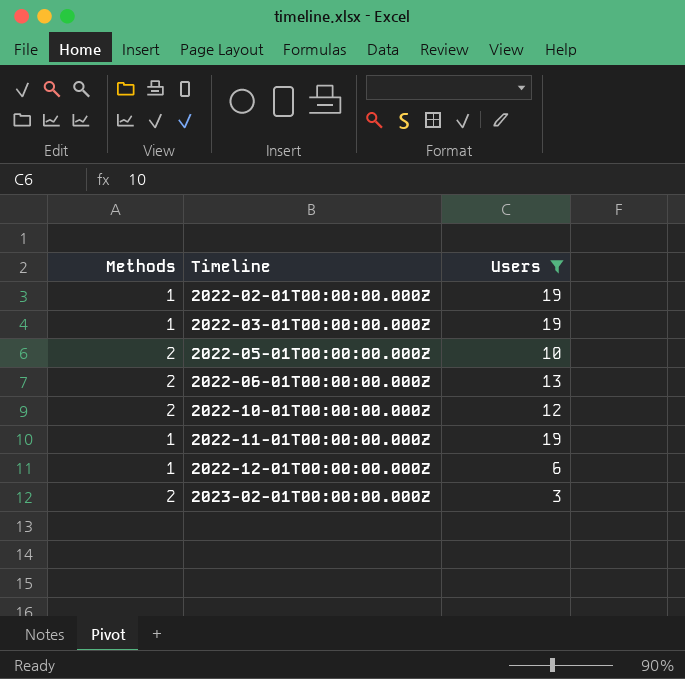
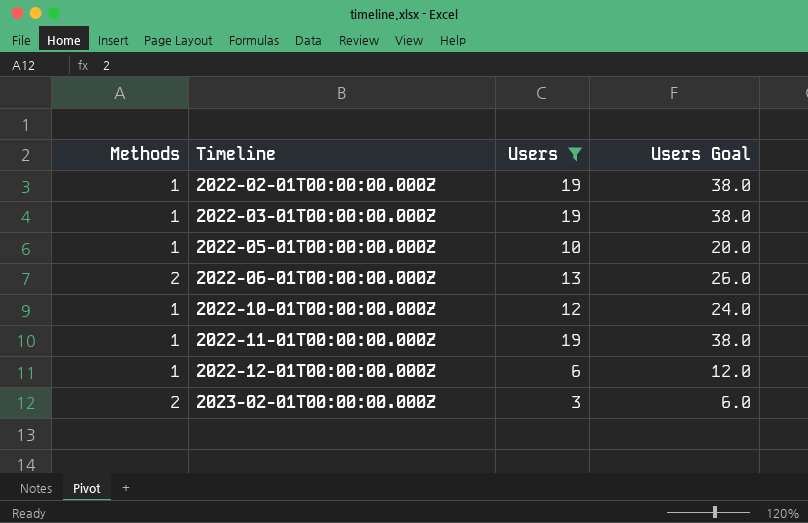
column Users Goal | formula: none -> [Users] * 2
2022-05-01T00:00:00.000Z | Methods: 2 -> 1
2022-10-01T00:00:00.000Z | Methods: 2 -> 1

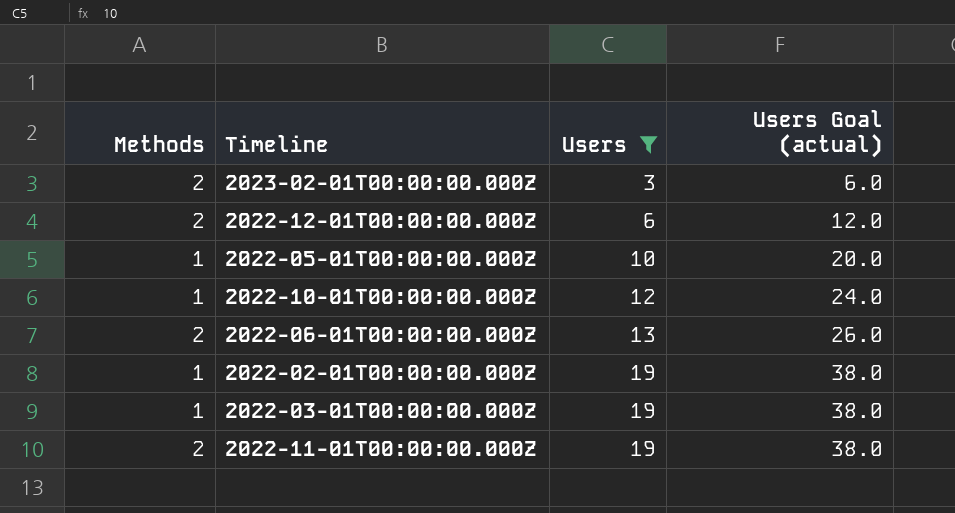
row order: Timeline ascending -> Users ascending
column name: Users Goal -> Users Goal (actual)
2022-12-01T00:00:00.000Z | Methods: 1 -> 2
2022-11-01T00:00:00.000Z | Methods: 1 -> 2

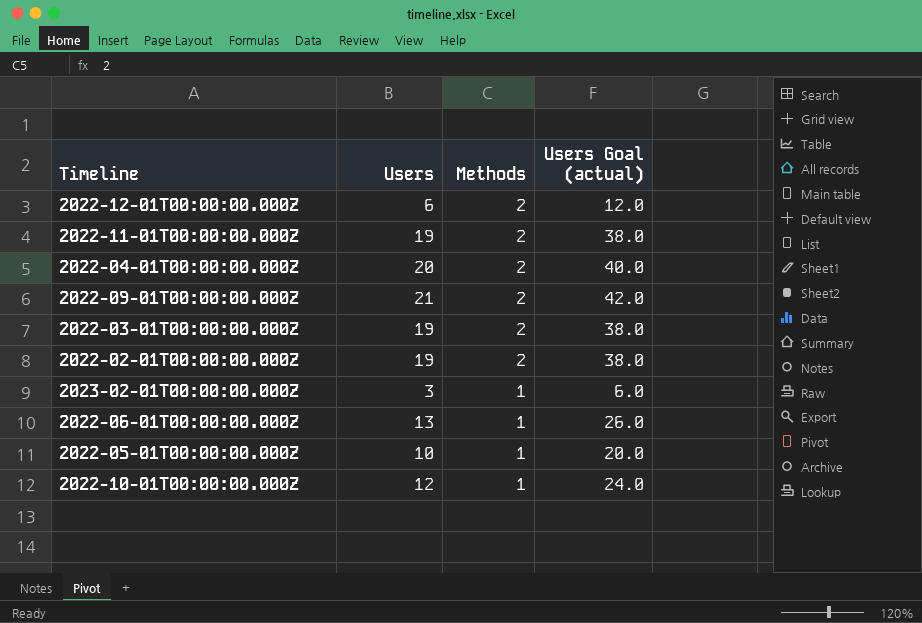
filter: Users <= 19 -> none
row order: Users ascending -> Methods descending
column Methods | position: 1 -> 3
2022-03-01T00:00:00.000Z | Methods: 1 -> 2
2022-02-01T00:00:00.000Z | Methods: 1 -> 2
2023-02-01T00:00:00.000Z | Methods: 2 -> 1
2022-06-01T00:00:00.000Z | Methods: 2 -> 1

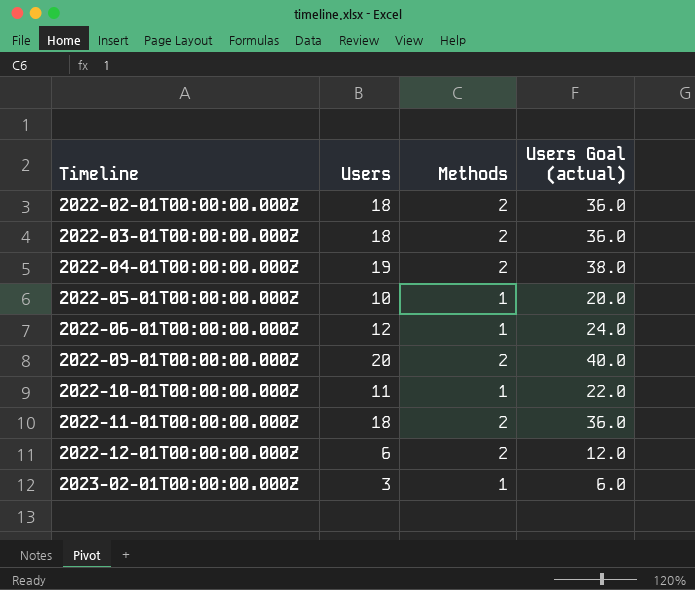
row order: Methods descending -> Timeline ascending
2022-02-01T00:00:00.000Z | Users: 19 -> 18
2022-02-01T00:00:00.000Z | Users Goal (actual): 38.0 -> 36.0
2022-03-01T00:00:00.000Z | Users: 19 -> 18
2022-03-01T00:00:00.000Z | Users Goal (actual): 38.0 -> 36.0
2022-04-01T00:00:00.000Z | Users: 20 -> 19
2022-04-01T00:00:00.000Z | Users Goal (actual): 40.0 -> 38.0
2022-06-01T00:00:00.000Z | Users: 13 -> 12
2022-06-01T00:00:00.000Z | Users Goal (actual): 26.0 -> 24.0
2022-09-01T00:00:00.000Z | Users: 21 -> 20
2022-09-01T00:00:00.000Z | Users Goal (actual): 42.0 -> 40.0
2022-10-01T00:00:00.000Z | Users: 12 -> 11
2022-10-01T00:00:00.000Z | Users Goal (actual): 24.0 -> 22.0
2022-11-01T00:00:00.000Z | Users: 19 -> 18
2022-11-01T00:00:00.000Z | Users Goal (actual): 38.0 -> 36.0

